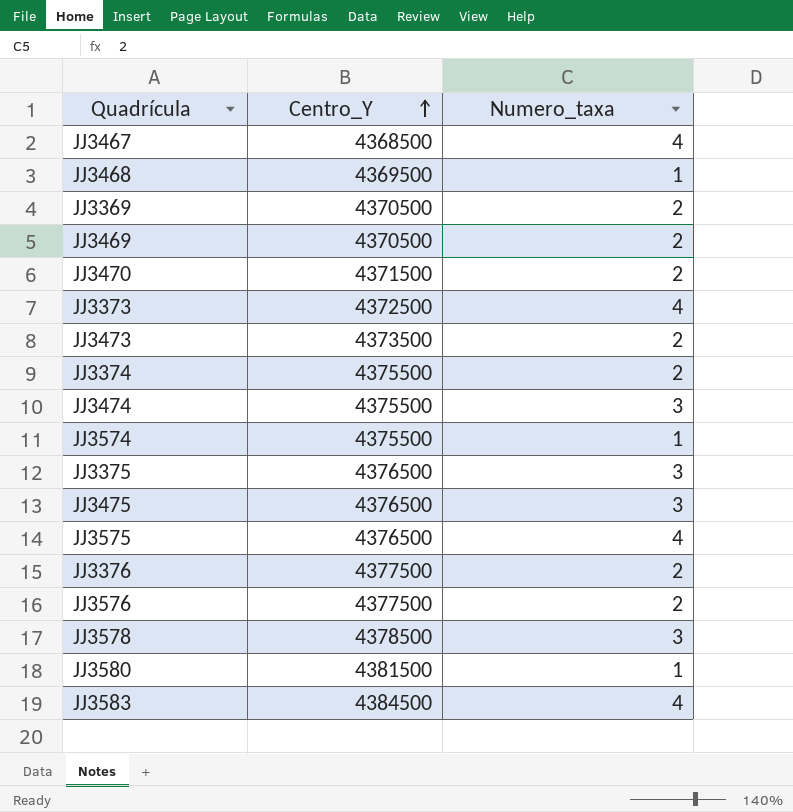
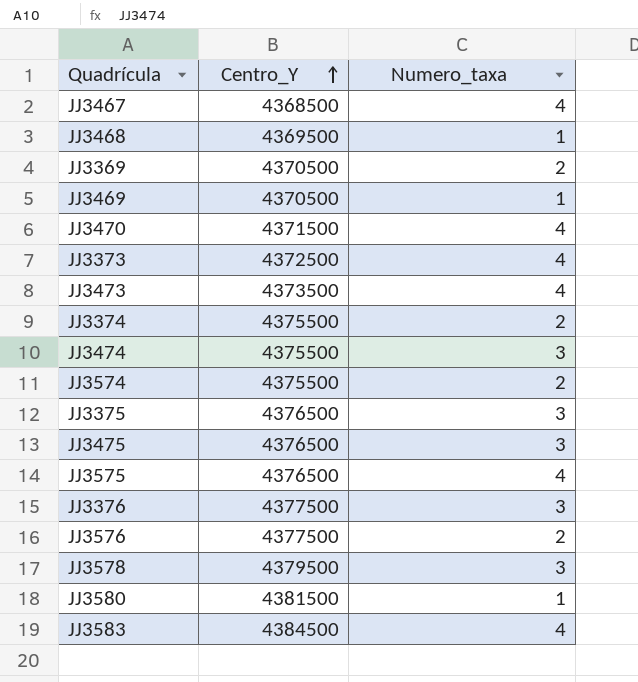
JJ3469 | Numero_taxa: 2 -> 1
JJ3470 | Numero_taxa: 2 -> 4
JJ3473 | Numero_taxa: 2 -> 4
JJ3574 | Numero_taxa: 1 -> 2
JJ3376 | Numero_taxa: 2 -> 3
JJ3578 | Centro_Y: 4378500 -> 4379500

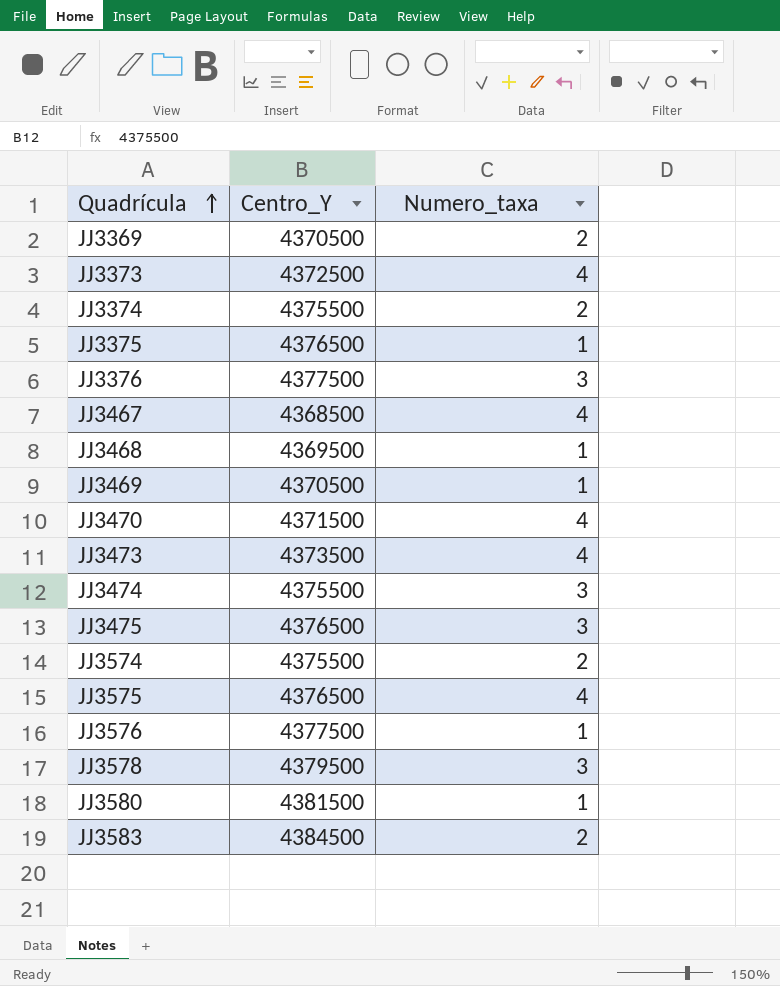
row order: Centro_Y ascending -> Quadrícula ascending
JJ3375 | Numero_taxa: 3 -> 1
JJ3576 | Numero_taxa: 2 -> 1
JJ3583 | Numero_taxa: 4 -> 2

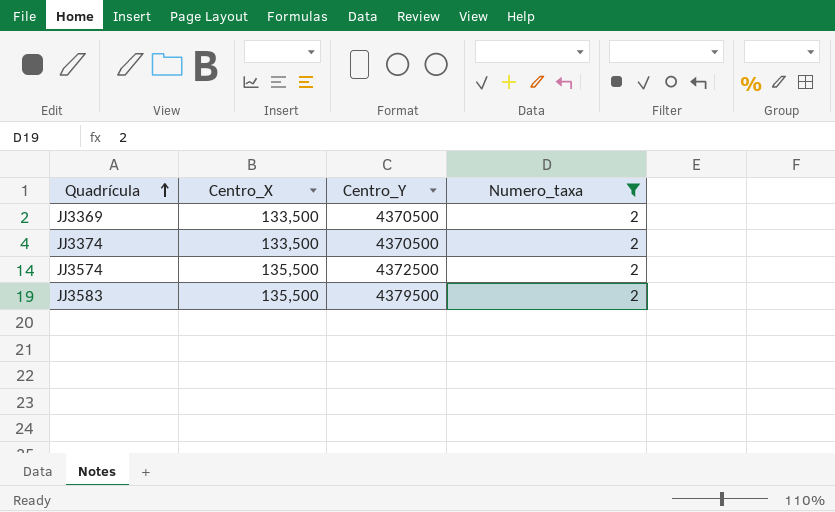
filter: none -> Numero_taxa = 2
column Centro_X | position: none -> 2
JJ3374 | Centro_Y: 4375500 -> 4370500
JJ3574 | Centro_Y: 4375500 -> 4372500
JJ3583 | Centro_Y: 4384500 -> 4379500

